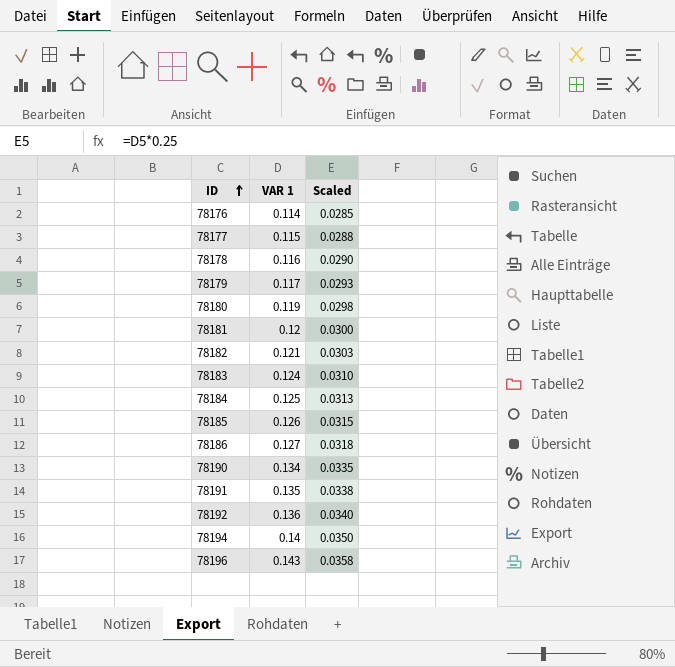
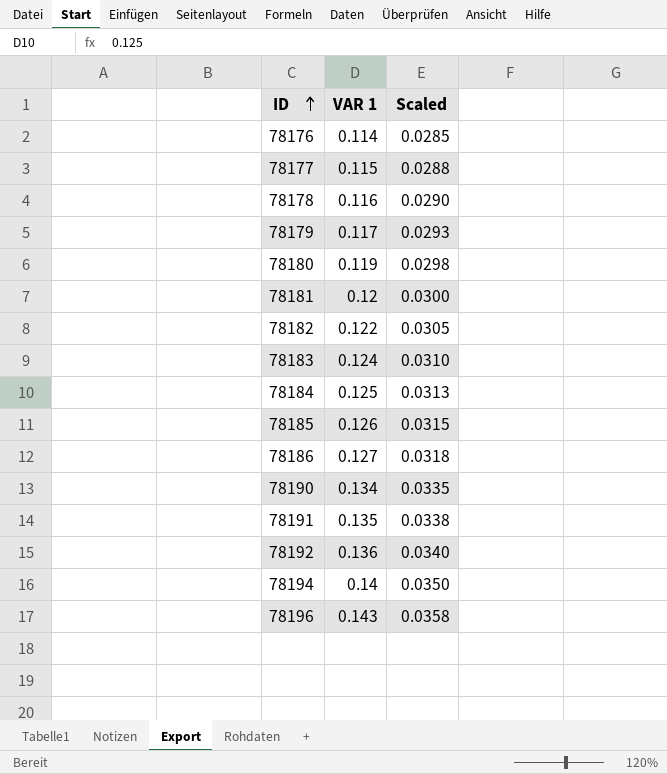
78182 | VAR 1: 0.121 -> 0.122
78182 | Scaled: 0.0303 -> 0.0305

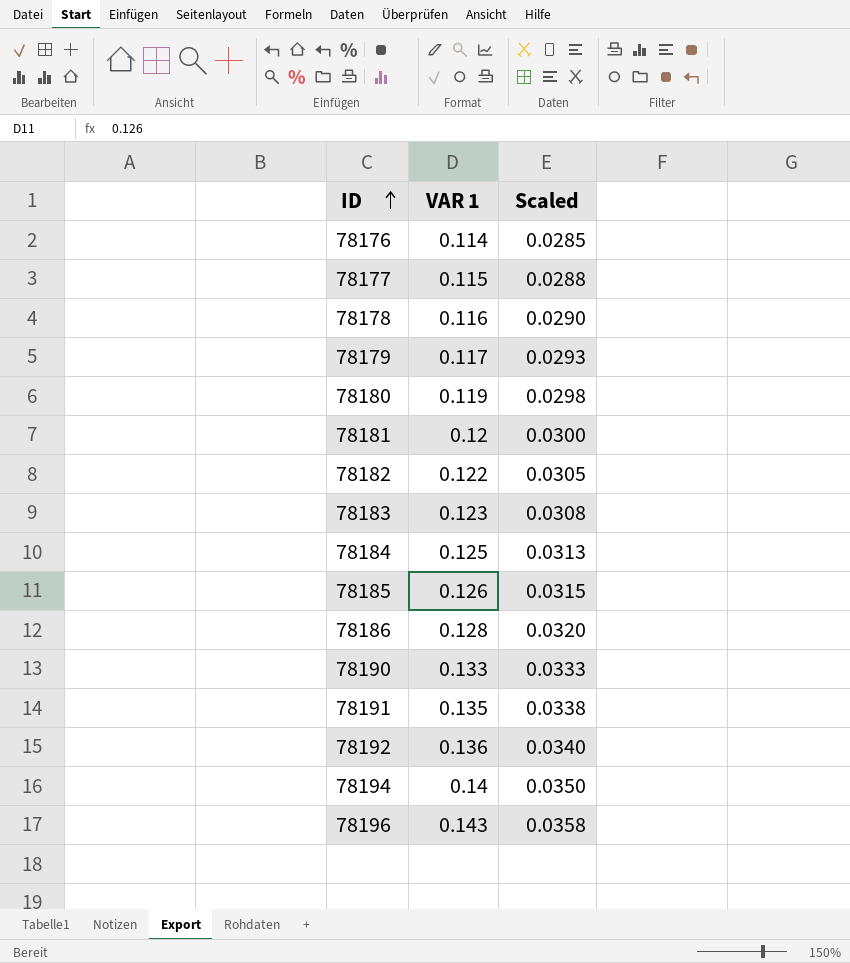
78183 | VAR 1: 0.124 -> 0.123
78183 | Scaled: 0.0310 -> 0.0308
78186 | VAR 1: 0.127 -> 0.128
78186 | Scaled: 0.0318 -> 0.0320
78190 | VAR 1: 0.134 -> 0.133
78190 | Scaled: 0.0335 -> 0.0333

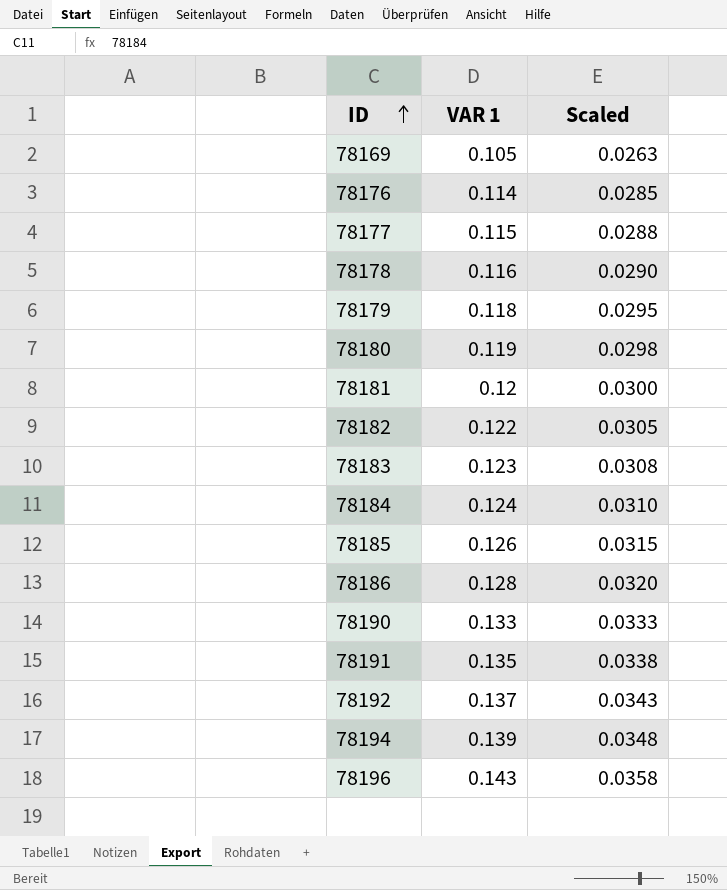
row 78169: none -> 0.105 | 0.0263
78179 | VAR 1: 0.117 -> 0.118
78179 | Scaled: 0.0293 -> 0.0295
78184 | VAR 1: 0.125 -> 0.124
78184 | Scaled: 0.0313 -> 0.0310
78192 | VAR 1: 0.136 -> 0.137
78192 | Scaled: 0.0340 -> 0.0343
78194 | VAR 1: 0.14 -> 0.139
78194 | Scaled: 0.0350 -> 0.0348

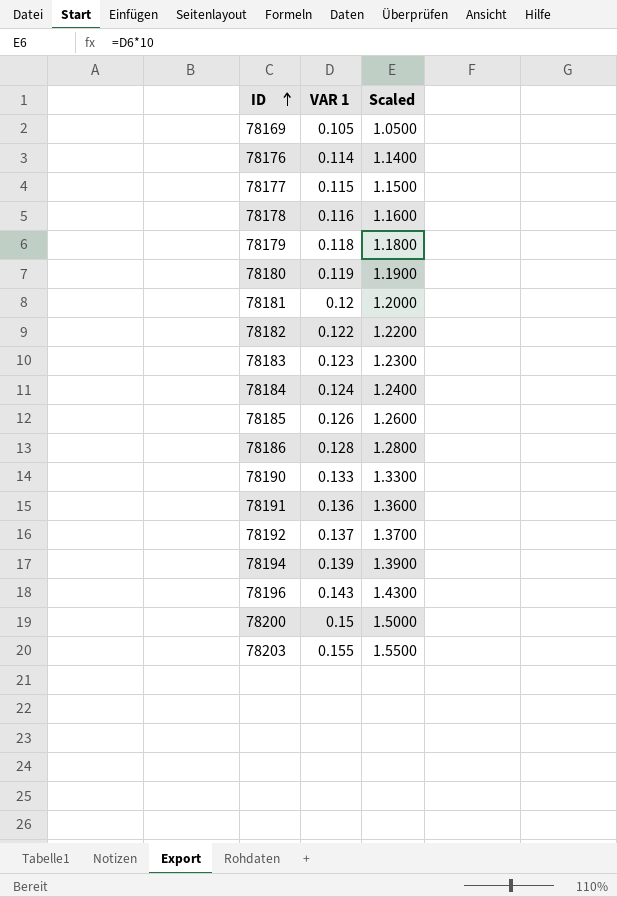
column Scaled | formula: [VAR 1] * 0.25 -> [VAR 1] * 10
78191 | VAR 1: 0.135 -> 0.136
row 78200: none -> 0.15 | 1.5000
row 78203: none -> 0.155 | 1.5500

